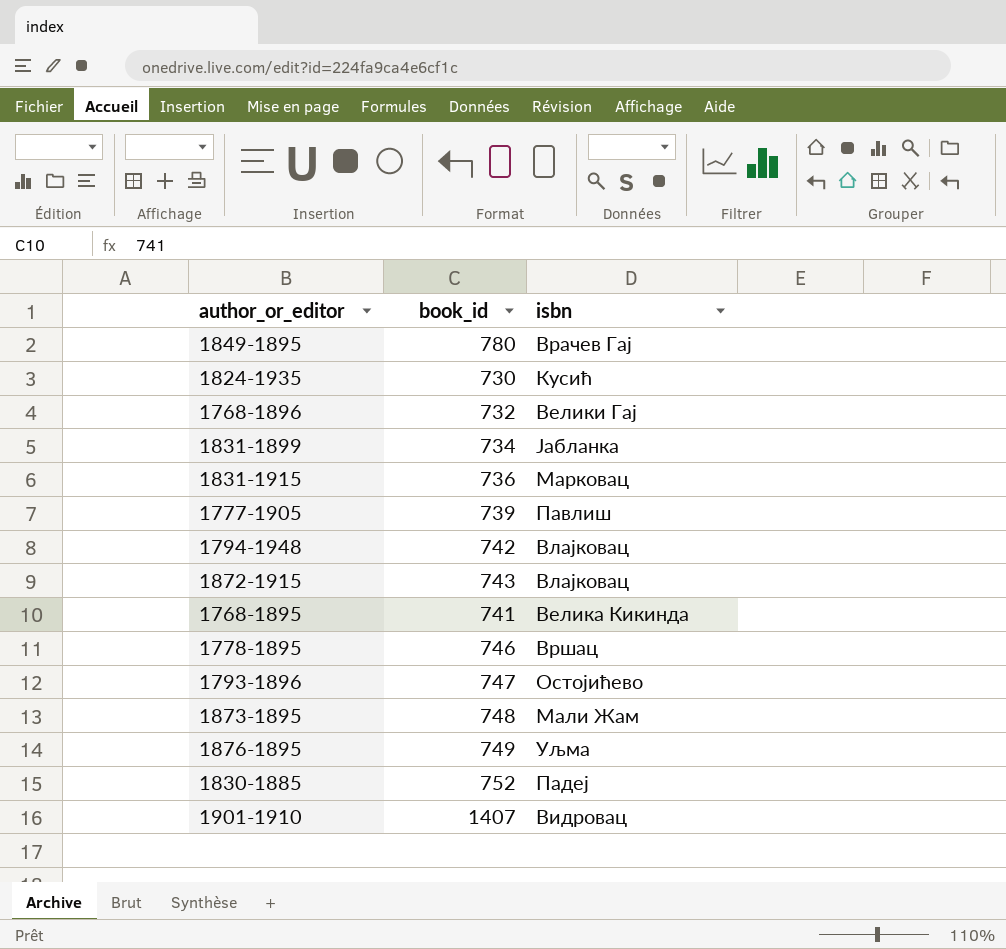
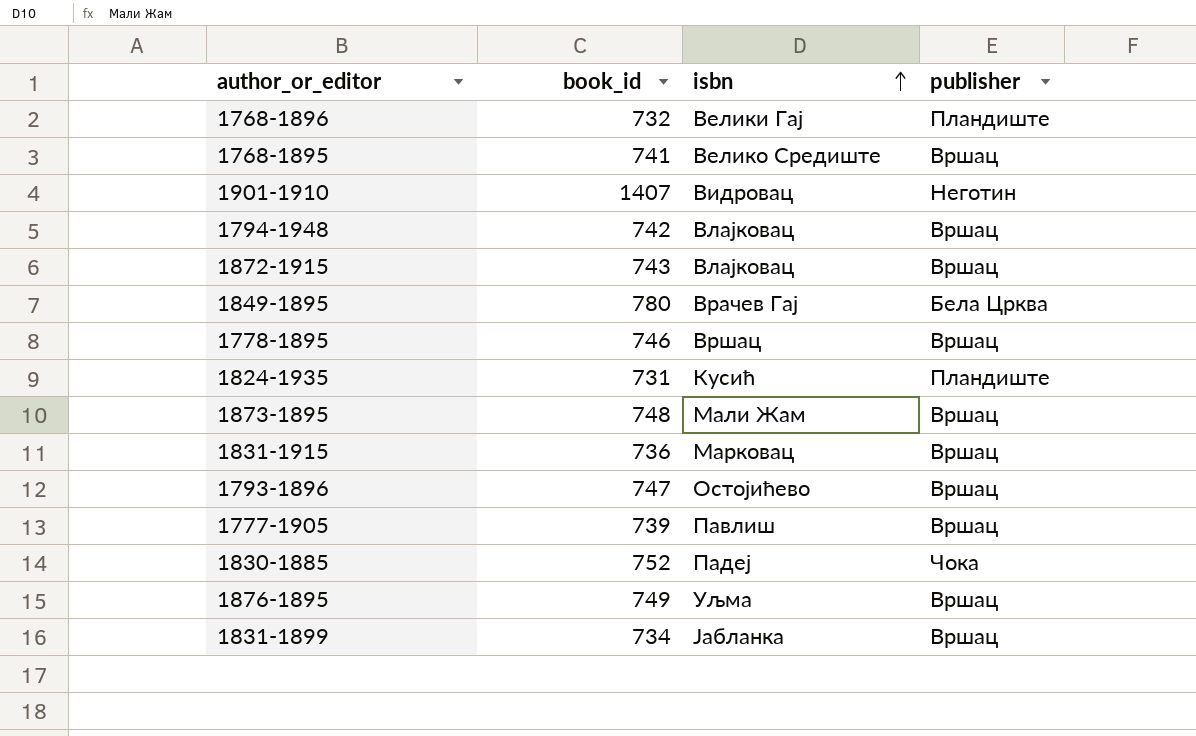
row order: none -> isbn ascending
column publisher | position: none -> 4
1768-1895 | isbn: Велика Кикинда -> Велико Средиште
1824-1935 | book_id: 730 -> 731

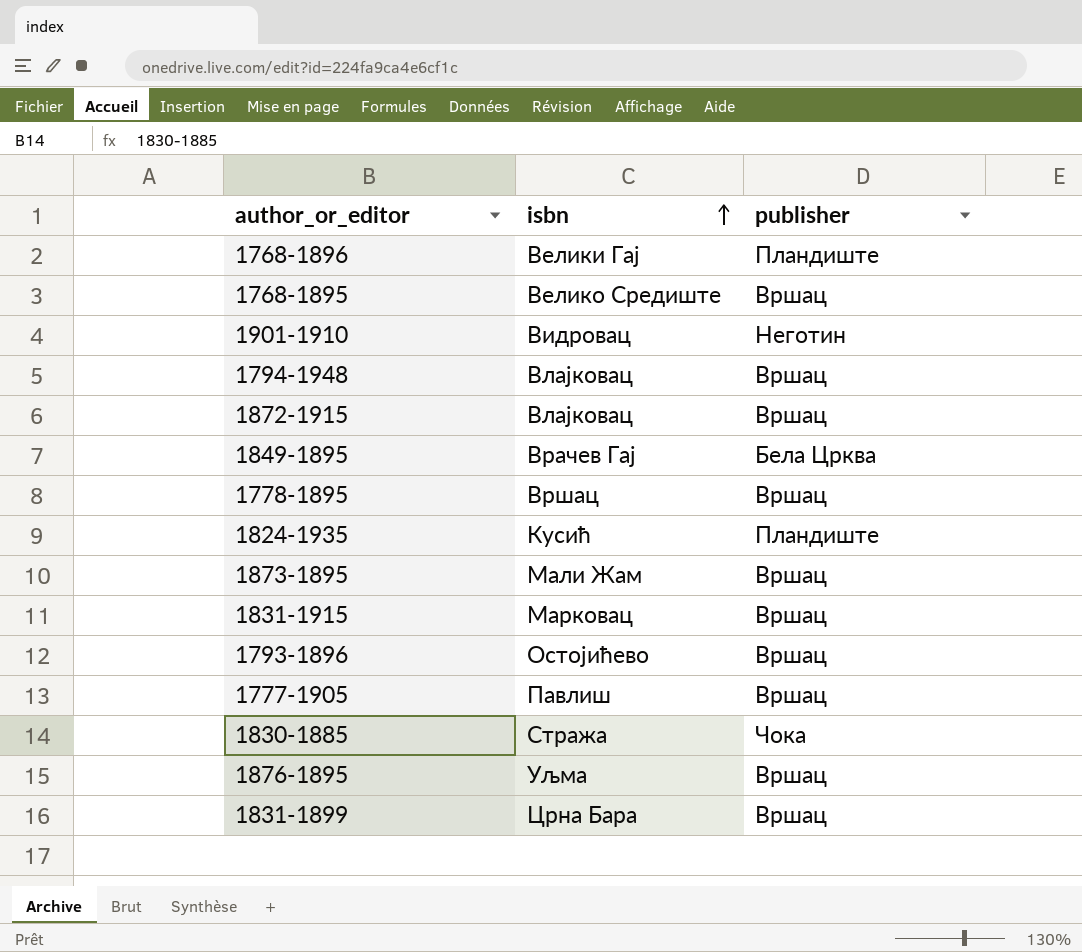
column book_id | position: 2 -> none
1830-1885 | isbn: Падеј -> Стража
1831-1899 | isbn: Јабланка -> Црна Бара

